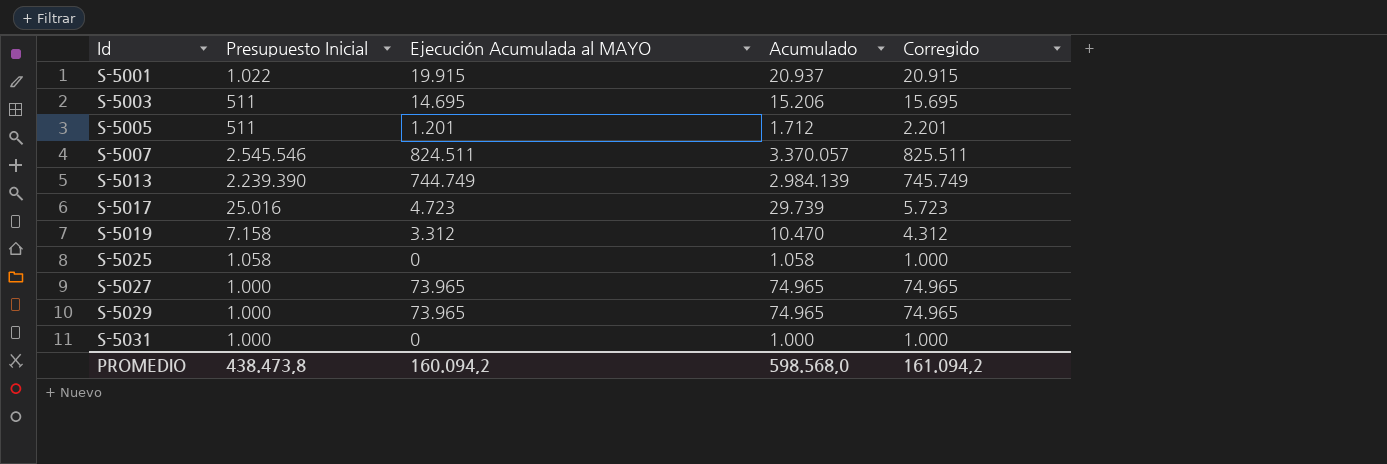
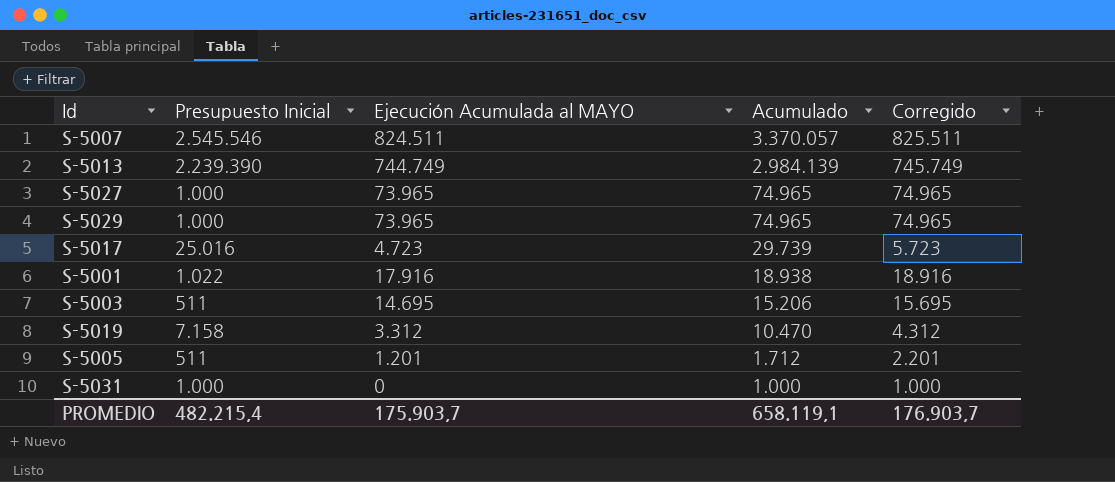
row order: Id ascending -> Acumulado descending
row S-5025: 1.058 | 0 | 1.058 | 1.000 -> none
S-5001 | Ejecución Acumulada al MAYO: 19.915 -> 17.916
S-5001 | Acumulado: 20.937 -> 18.938
S-5001 | Corregido: 20.915 -> 18.916
PROMEDIO | Presupuesto Inicial: 438.473,8 -> 482.215,4
PROMEDIO | Ejecución Acumulada al MAYO: 160.094,2 -> 175.903,7
PROMEDIO | Acumulado: 598.568,0 -> 658.119,1
PROMEDIO | Corregido: 161.094,2 -> 176.903,7

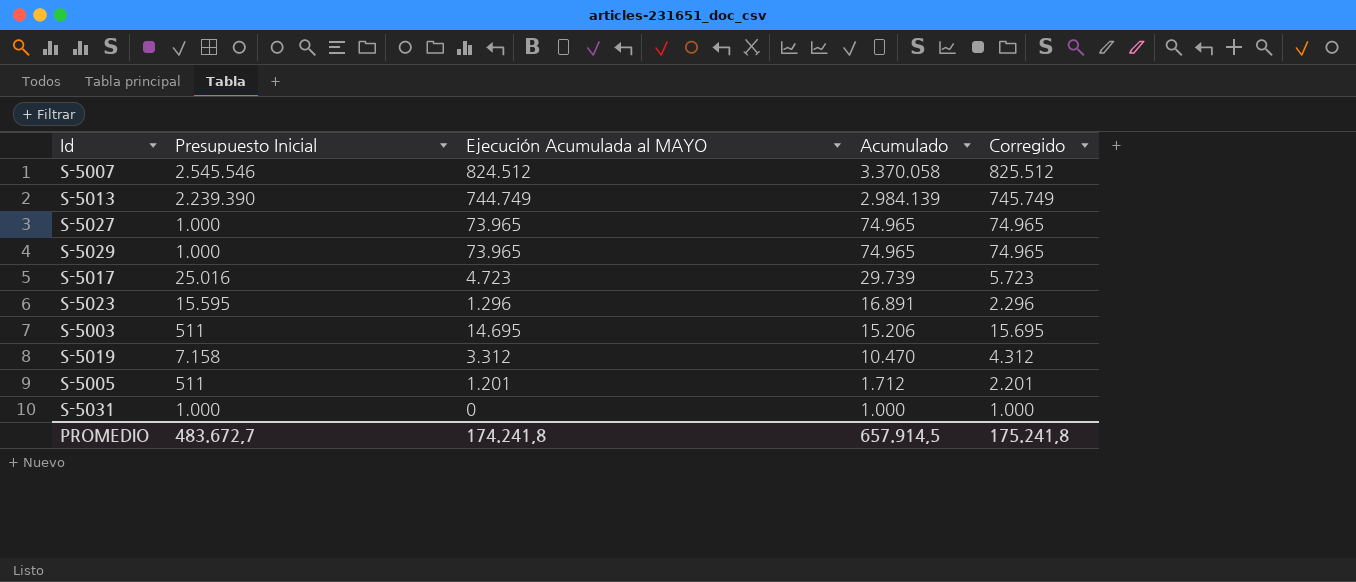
row S-5001: 1.022 | 17.916 | 18.938 | 18.916 -> none
S-5007 | Ejecución Acumulada al MAYO: 824.511 -> 824.512
S-5007 | Acumulado: 3.370.057 -> 3.370.058
S-5007 | Corregido: 825.511 -> 825.512
row S-5023: none -> 15.595 | 1.296 | 16.891 | 2.296
PROMEDIO | Presupuesto Inicial: 482.215,4 -> 483.672,7
PROMEDIO | Ejecución Acumulada al MAYO: 175.903,7 -> 174.241,8
PROMEDIO | Acumulado: 658.119,1 -> 657.914,5
PROMEDIO | Corregido: 176.903,7 -> 175.241,8

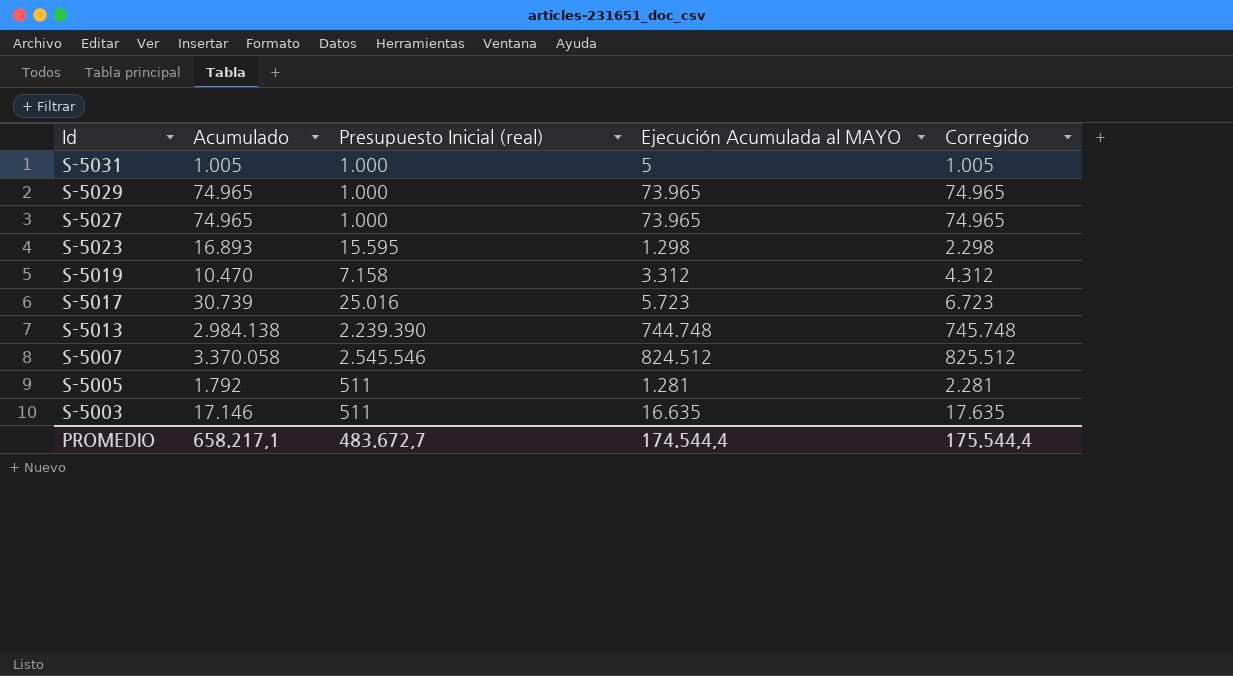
row order: Acumulado descending -> Id descending
column Acumulado | position: 4 -> 2
column name: Presupuesto Inicial -> Presupuesto Inicial (real)
S-5031 | Acumulado: 1.000 -> 1.005
S-5031 | Ejecución Acumulada al MAYO: 0 -> 5
S-5031 | Corregido: 1.000 -> 1.005
S-5023 | Acumulado: 16.891 -> 16.893
S-5023 | Ejecución Acumulada al MAYO: 1.296 -> 1.298
S-5023 | Corregido: 2.296 -> 2.298
S-5017 | Acumulado: 29.739 -> 30.739
S-5017 | Ejecución Acumulada al MAYO: 4.723 -> 5.723
S-5017 | Corregido: 5.723 -> 6.723
S-5013 | Acumulado: 2.984.139 -> 2.984.138
S-5013 | Ejecución Acumulada al MAYO: 744.749 -> 744.748
S-5013 | Corregido: 745.749 -> 745.748
S-5005 | Acumulado: 1.712 -> 1.792
S-5005 | Ejecución Acumulada al MAYO: 1.201 -> 1.281
S-5005 | Corregido: 2.201 -> 2.281
S-5003 | Acumulado: 15.206 -> 17.146
S-5003 | Ejecución Acumulada al MAYO: 14.695 -> 16.635
S-5003 | Corregido: 15.695 -> 17.635
PROMEDIO | Acumulado: 657.914,5 -> 658.217,1
PROMEDIO | Ejecución Acumulada al MAYO: 174.241,8 -> 174.544,4
PROMEDIO | Corregido: 175.241,8 -> 175.544,4

